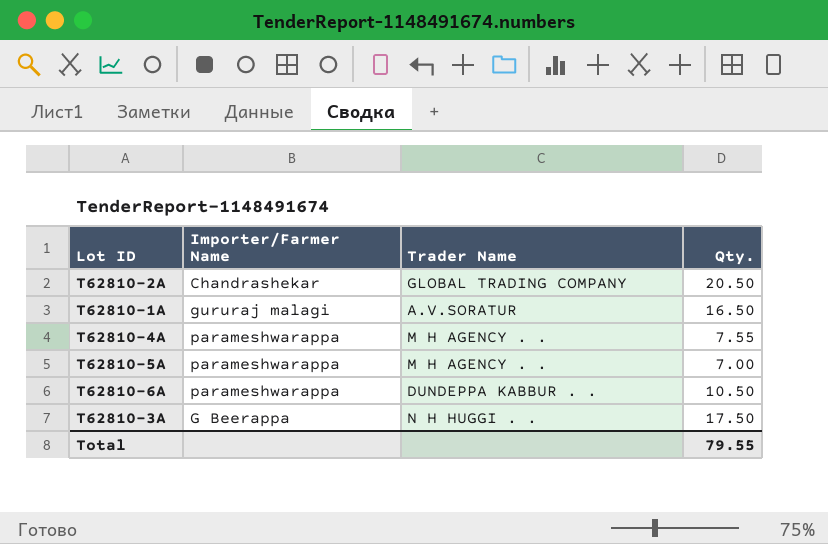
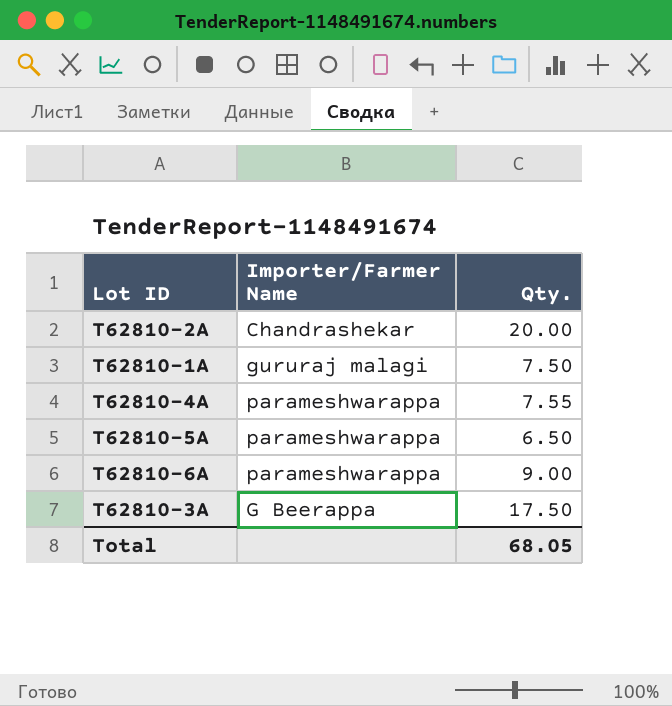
column Trader Name | position: 3 -> none
T62810-2A | Qty.: 20.50 -> 20.00
T62810-1A | Qty.: 16.50 -> 7.50
T62810-5A | Qty.: 7.00 -> 6.50
T62810-6A | Qty.: 10.50 -> 9.00
Total | Qty.: 79.55 -> 68.05

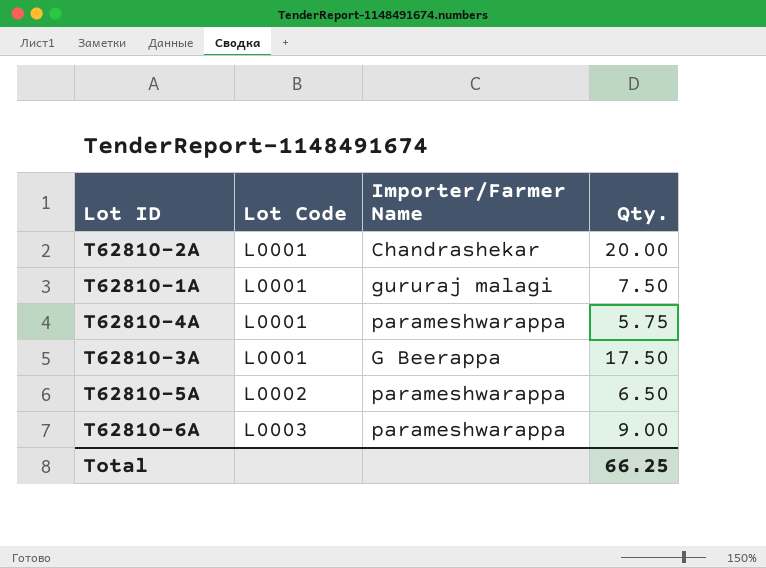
row order: none -> Lot Code ascending
column Lot Code | position: none -> 2
T62810-4A | Qty.: 7.55 -> 5.75
Total | Qty.: 68.05 -> 66.25

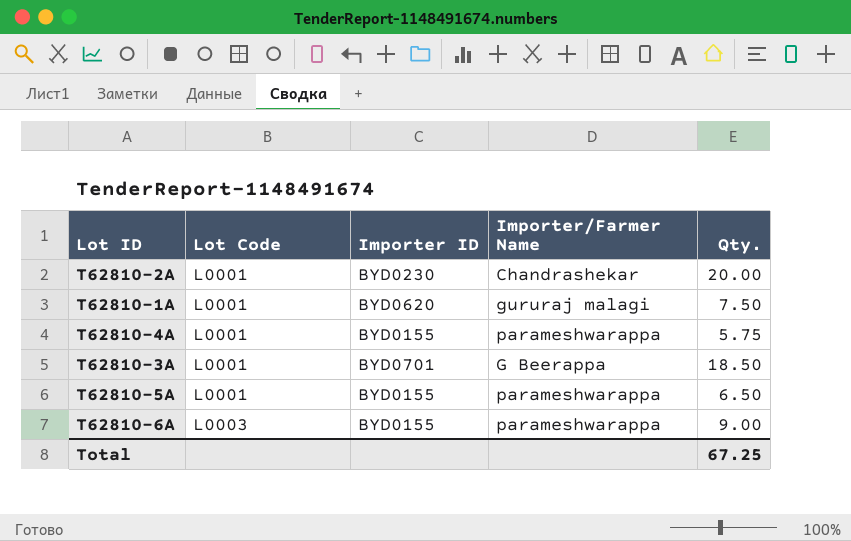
column Importer ID | position: none -> 3
T62810-3A | Qty.: 17.50 -> 18.50
T62810-5A | Lot Code: L0002 -> L0001
Total | Qty.: 66.25 -> 67.25

